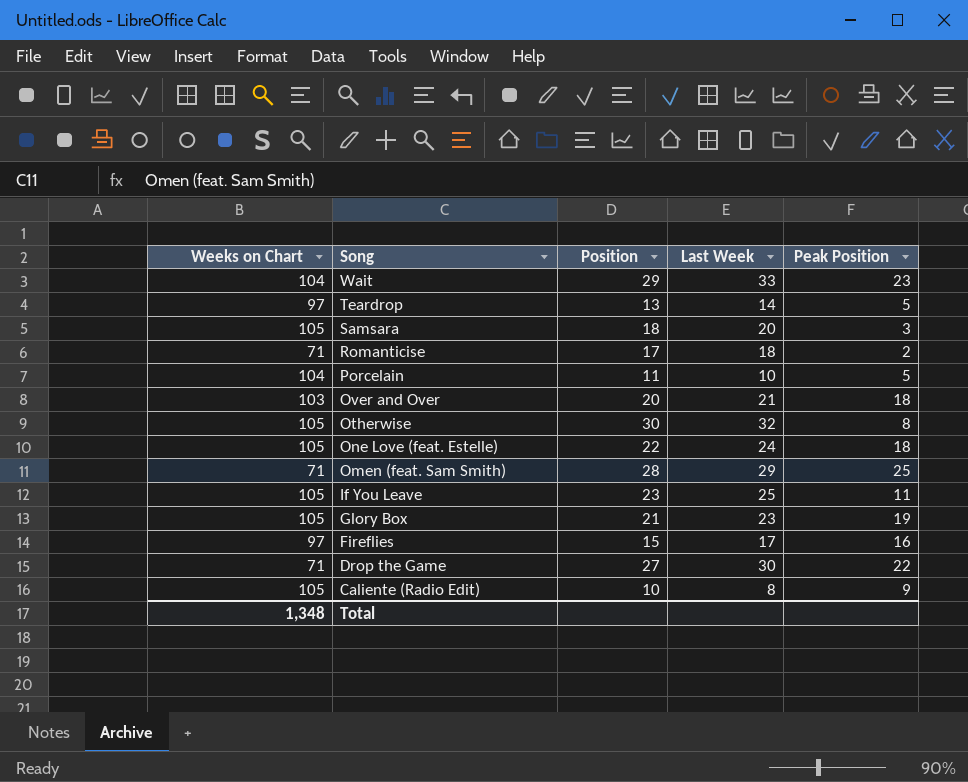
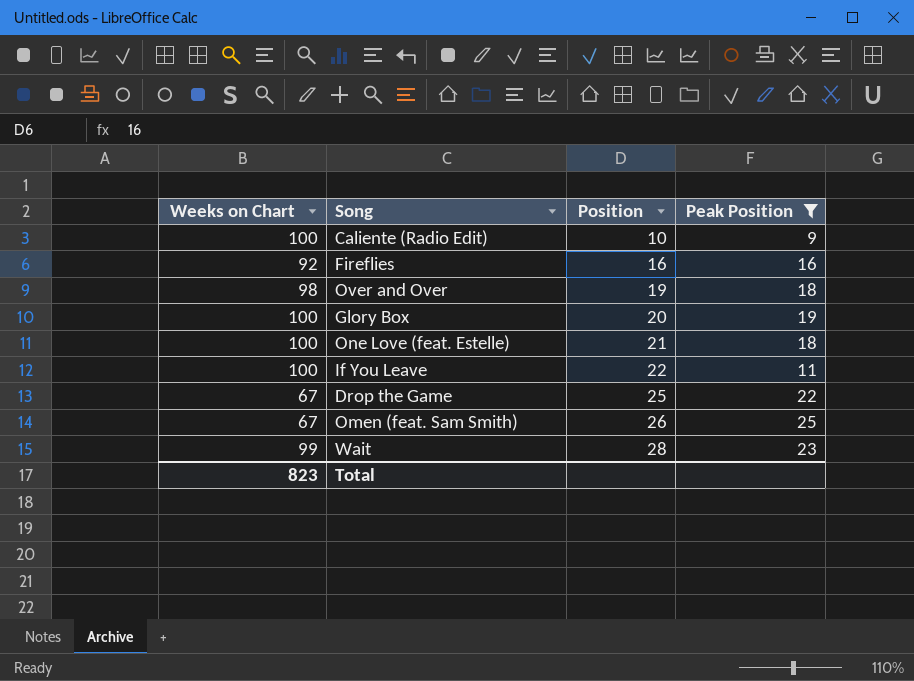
filter: none -> Peak Position >= 9
row order: Song descending -> Position ascending
column Last Week | position: 4 -> none
Caliente (Radio Edit) | Weeks on Chart: 105 -> 100
Fireflies | Weeks on Chart: 97 -> 92
Fireflies | Position: 15 -> 16
Over and Over | Weeks on Chart: 103 -> 98
Over and Over | Position: 20 -> 19
Glory Box | Weeks on Chart: 105 -> 100
Glory Box | Position: 21 -> 20
One Love (feat. Estelle) | Weeks on Chart: 105 -> 100
One Love (feat. Estelle) | Position: 22 -> 21
If You Leave | Weeks on Chart: 105 -> 100
If You Leave | Position: 23 -> 22
Drop the Game | Weeks on Chart: 71 -> 67
Drop the Game | Position: 27 -> 25
Omen (feat. Sam Smith) | Weeks on Chart: 71 -> 67
Omen (feat. Sam Smith) | Position: 28 -> 26
Wait | Weeks on Chart: 104 -> 99
Wait | Position: 29 -> 28
Total | Weeks on Chart: 1,348 -> 823

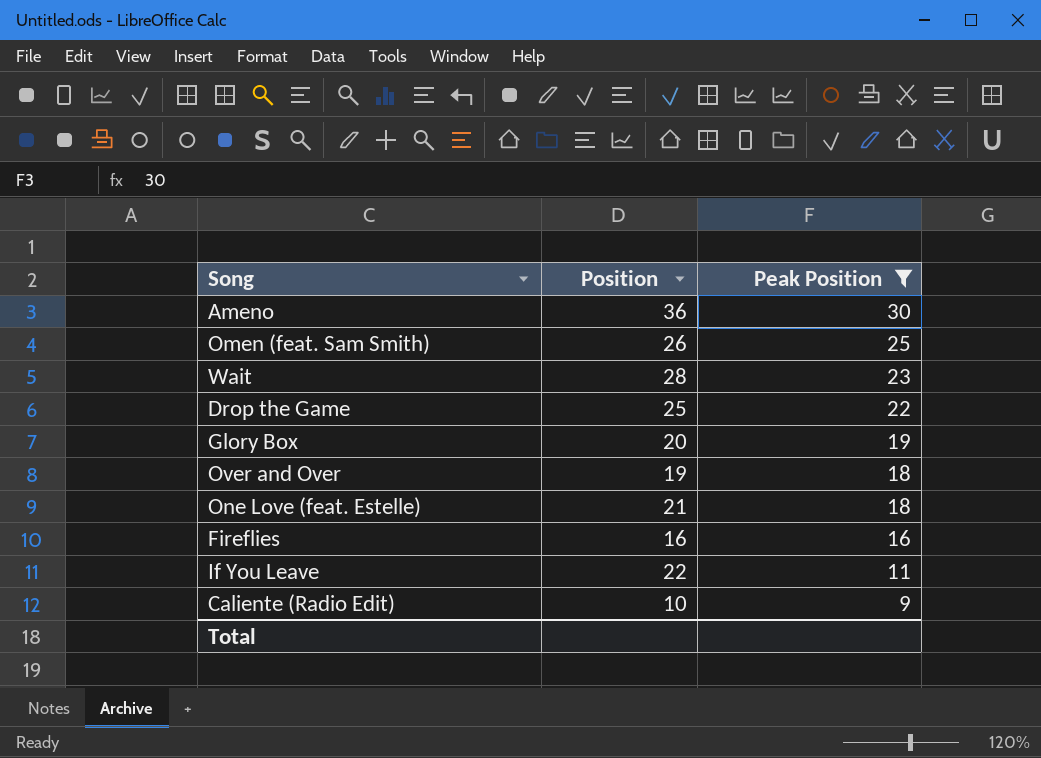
row order: Position ascending -> Peak Position descending
column Weeks on Chart | position: 1 -> none
row Ameno: none -> 36 | 30

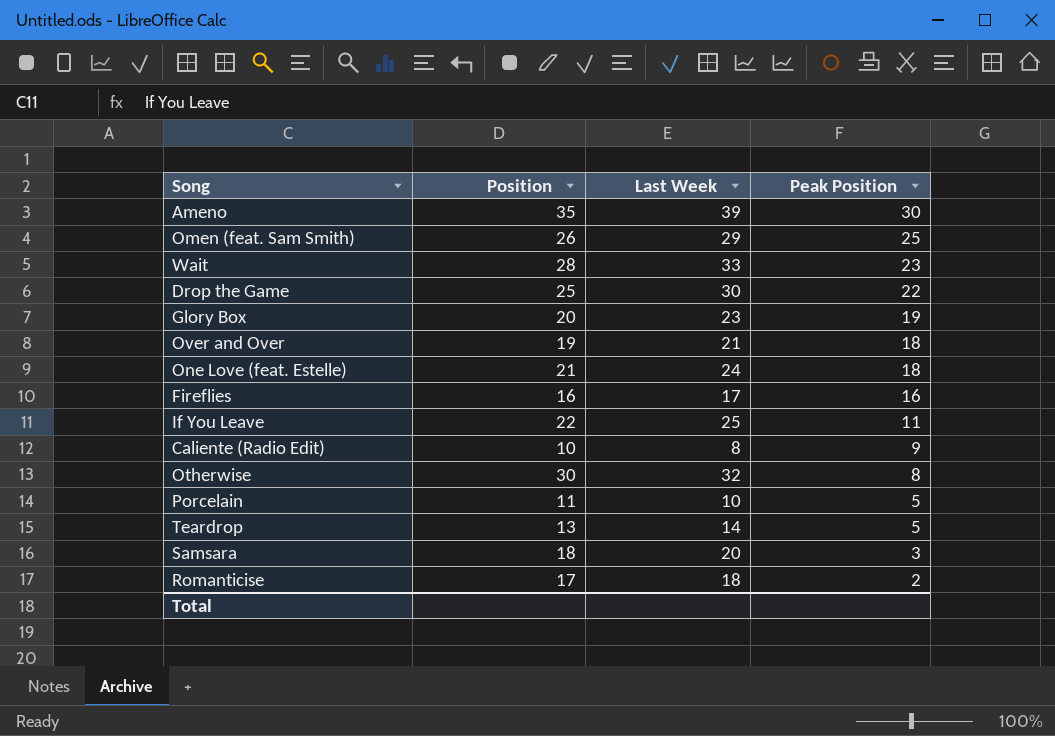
filter: Peak Position >= 9 -> none
column Last Week | position: none -> 3
Ameno | Position: 36 -> 35

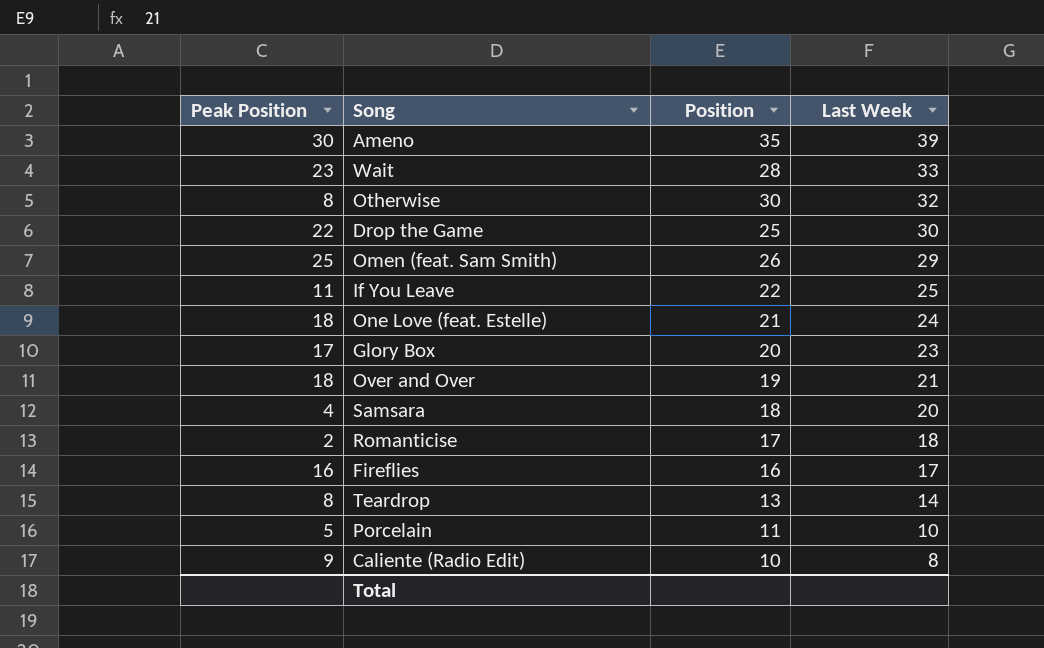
row order: Peak Position descending -> Last Week descending
column Peak Position | position: 4 -> 1
Glory Box | Peak Position: 19 -> 17
Samsara | Peak Position: 3 -> 4
Teardrop | Peak Position: 5 -> 8

